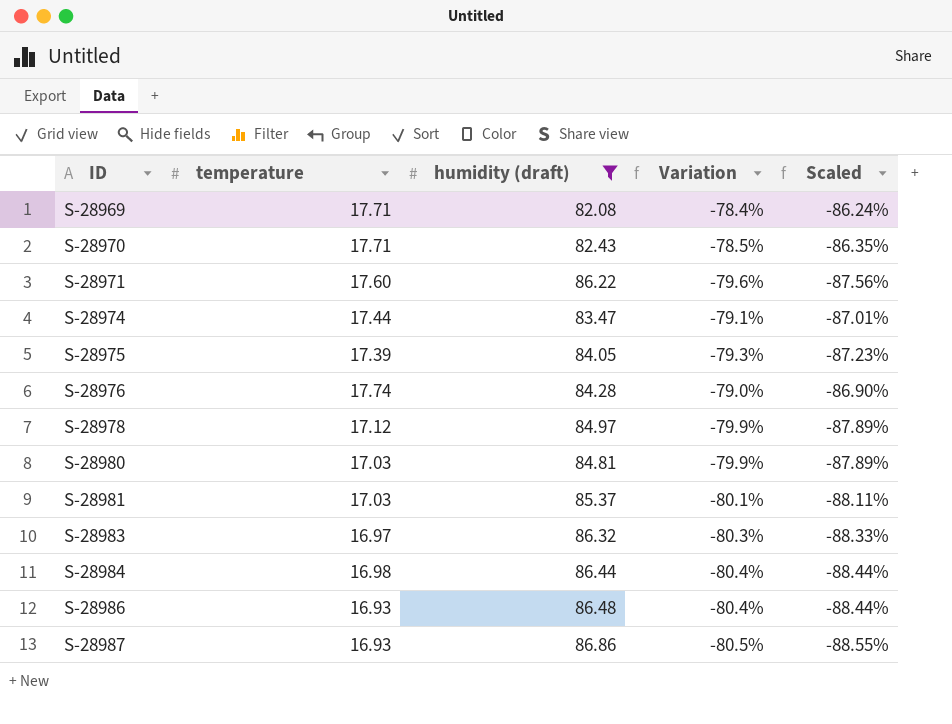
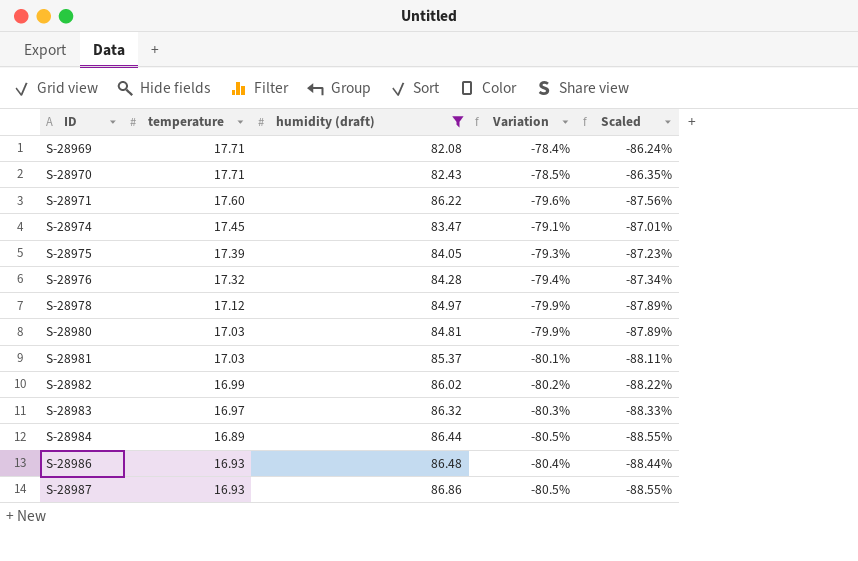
S-28974 | temperature: 17.44 -> 17.45
S-28976 | temperature: 17.74 -> 17.32
S-28976 | Variation: -79.0% -> -79.4%
S-28976 | Scaled: -86.90% -> -87.34%
row S-28982: none -> 16.99 | 86.02 | -80.2% | -88.22%
S-28984 | temperature: 16.98 -> 16.89
S-28984 | Variation: -80.4% -> -80.5%
S-28984 | Scaled: -88.44% -> -88.55%

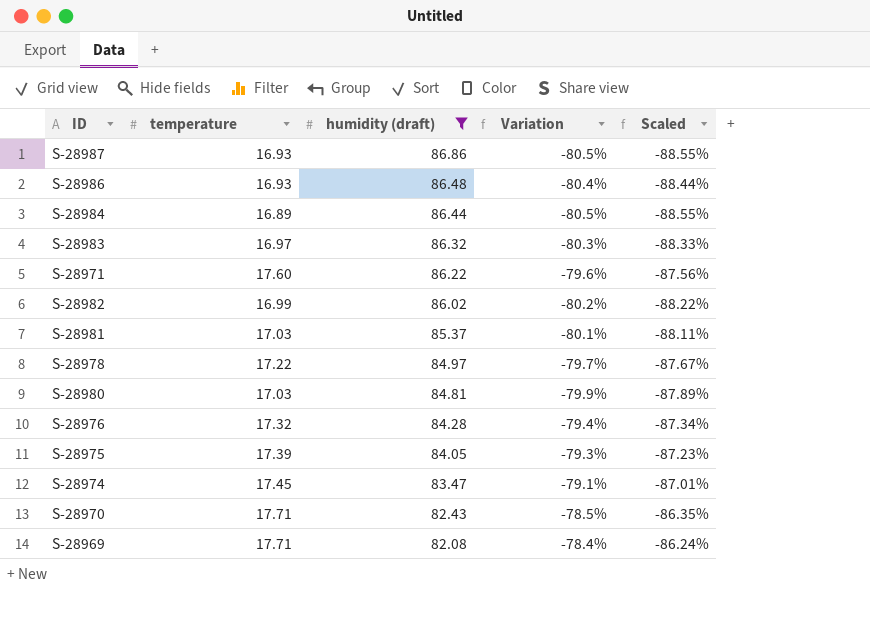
row order: ID ascending -> humidity (draft) descending
S-28978 | temperature: 17.12 -> 17.22
S-28978 | Variation: -79.9% -> -79.7%
S-28978 | Scaled: -87.89% -> -87.67%

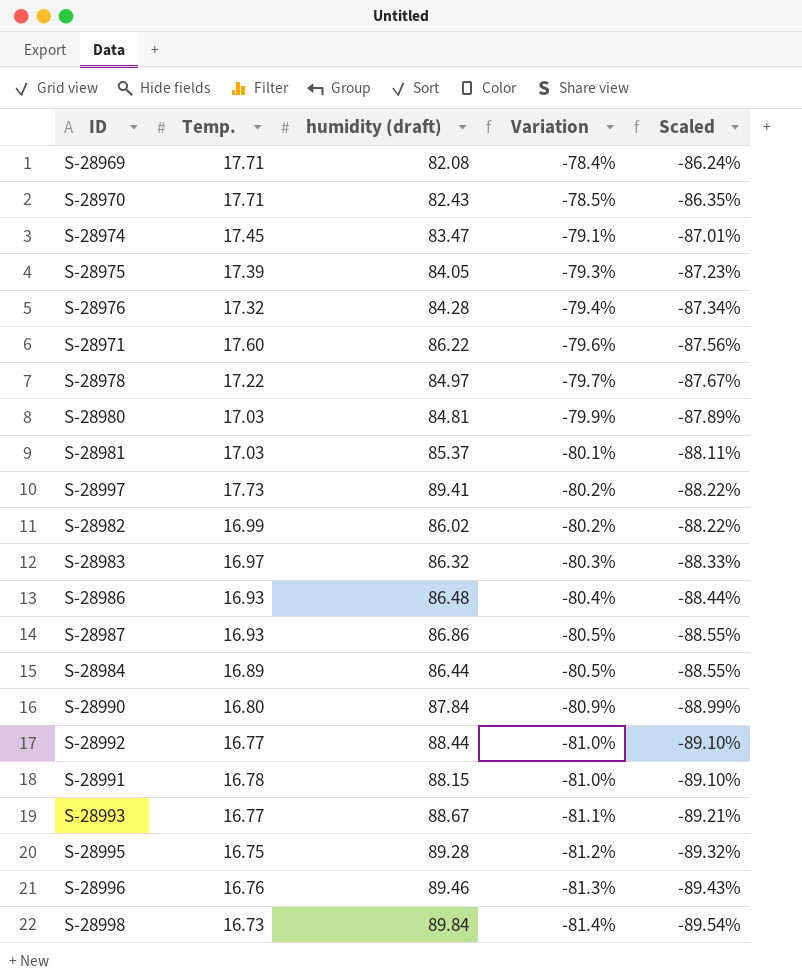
filter: humidity (draft) <= 86.86 -> none
row order: humidity (draft) descending -> Variation descending
column name: temperature -> Temp.

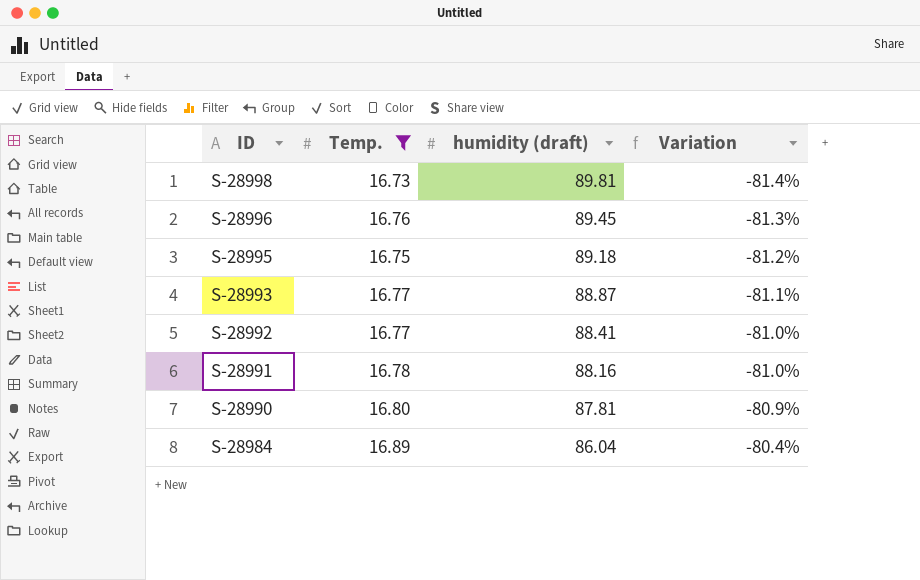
filter: none -> Temp. <= 16.89
row order: Variation descending -> ID descending
column Scaled | formula: [Variation] * 1.1 -> none
S-28998 | humidity (draft): 89.84 -> 89.81
S-28996 | humidity (draft): 89.46 -> 89.45
S-28995 | humidity (draft): 89.28 -> 89.18
S-28993 | humidity (draft): 88.67 -> 88.87
S-28992 | humidity (draft): 88.44 -> 88.41
S-28991 | humidity (draft): 88.15 -> 88.16
S-28990 | humidity (draft): 87.84 -> 87.81
S-28984 | humidity (draft): 86.44 -> 86.04
S-28984 | Variation: -80.5% -> -80.4%

